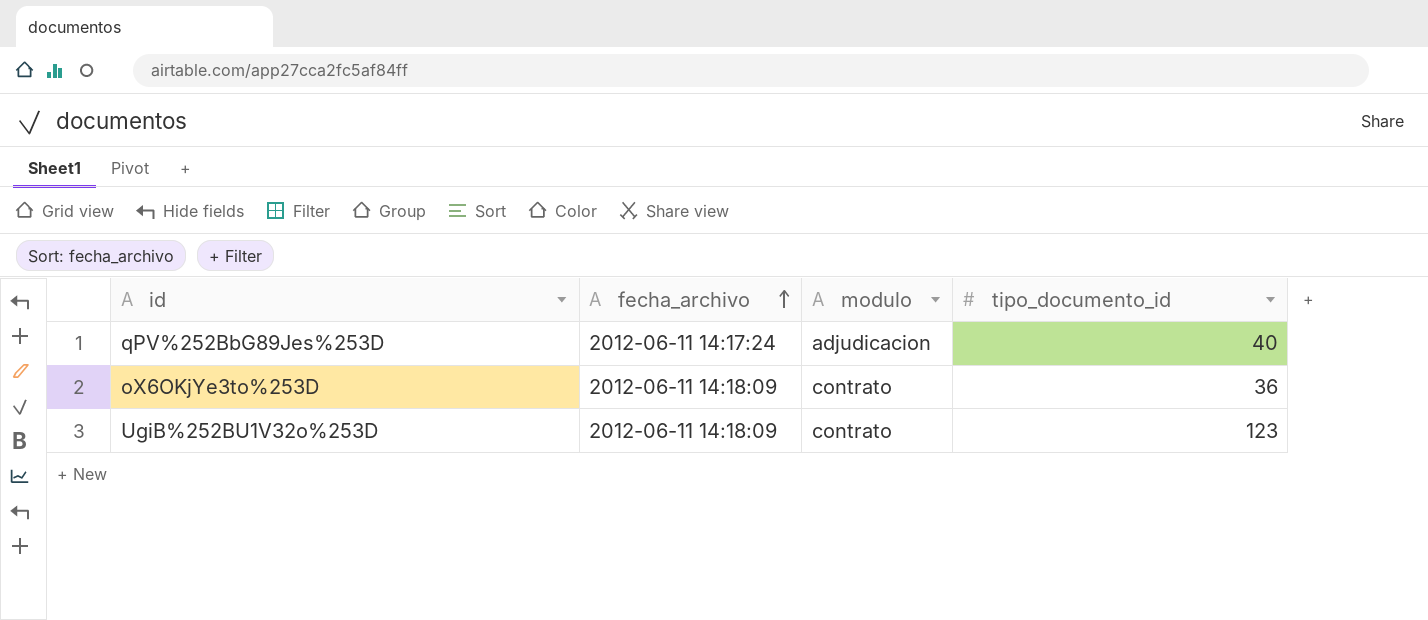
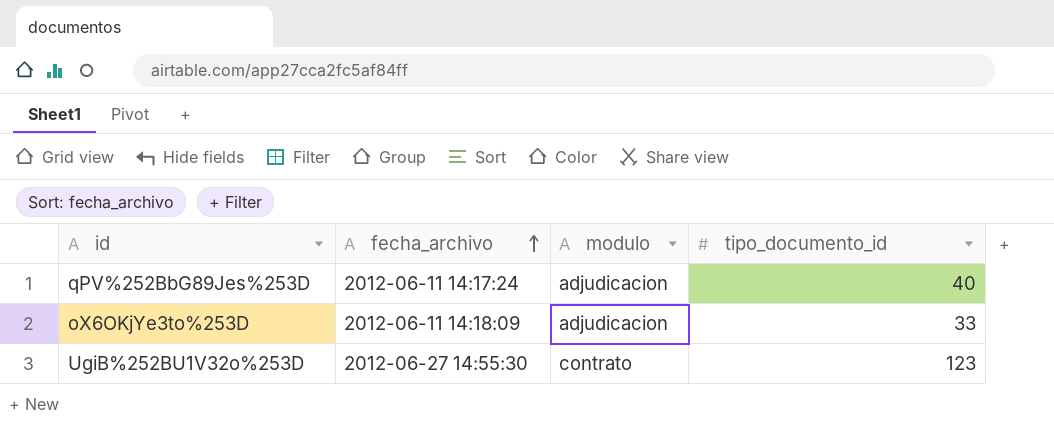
oX6OKjYe3to%253D | modulo: contrato -> adjudicacion
oX6OKjYe3to%253D | tipo_documento_id: 36 -> 33
UgiB%252BU1V32o%253D | fecha_archivo: 2012-06-11 14:18:09 -> 2012-06-27 14:55:30

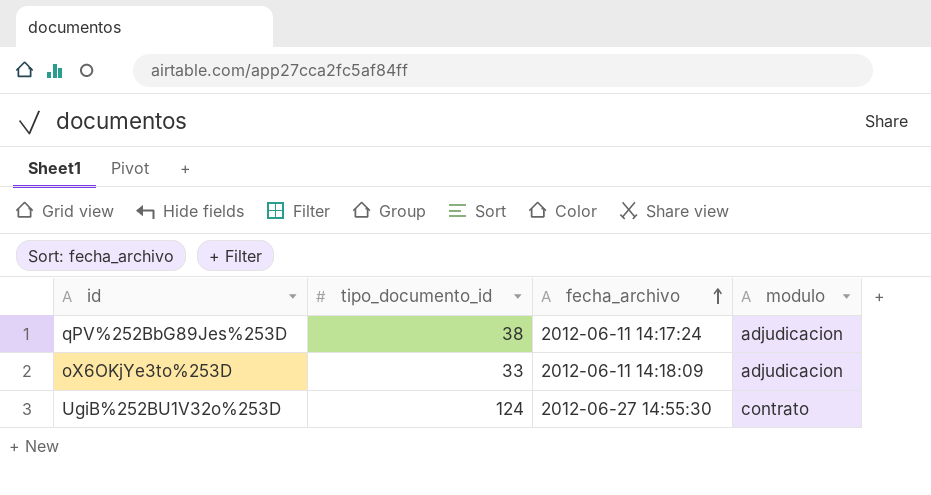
column tipo_documento_id | position: 4 -> 2
qPV%252BbG89Jes%253D | tipo_documento_id: 40 -> 38
UgiB%252BU1V32o%253D | tipo_documento_id: 123 -> 124

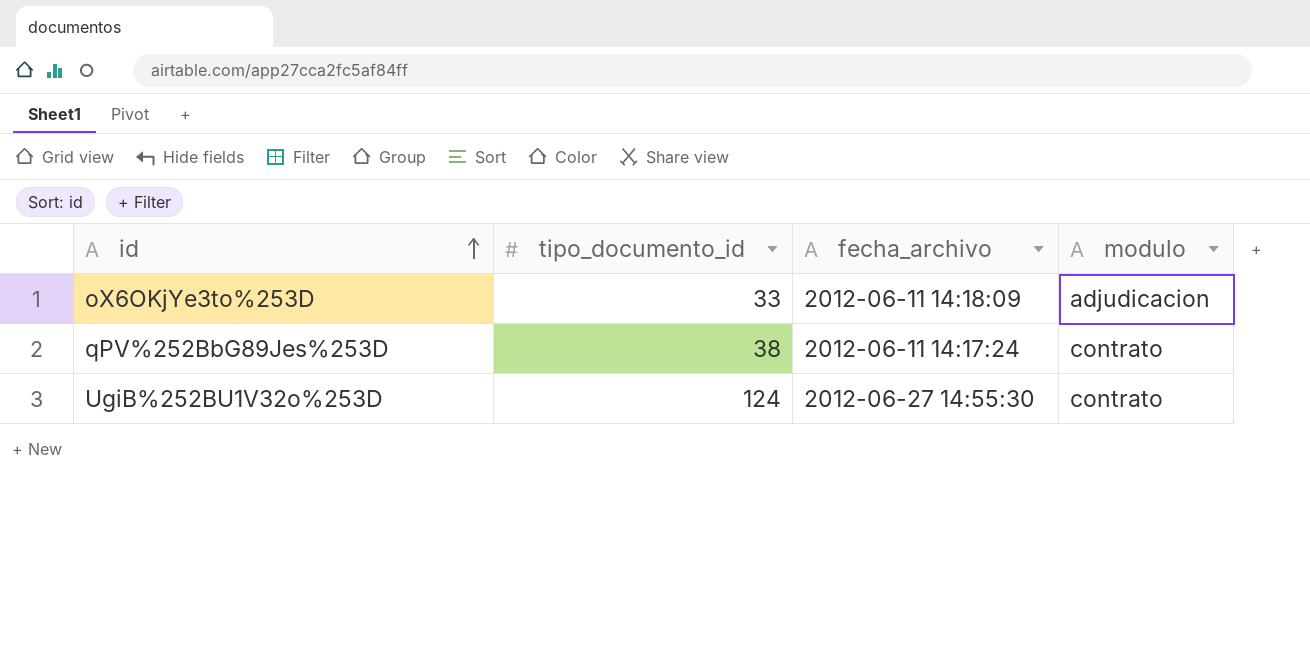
row order: fecha_archivo ascending -> id ascending
qPV%252BbG89Jes%253D | modulo: adjudicacion -> contrato

